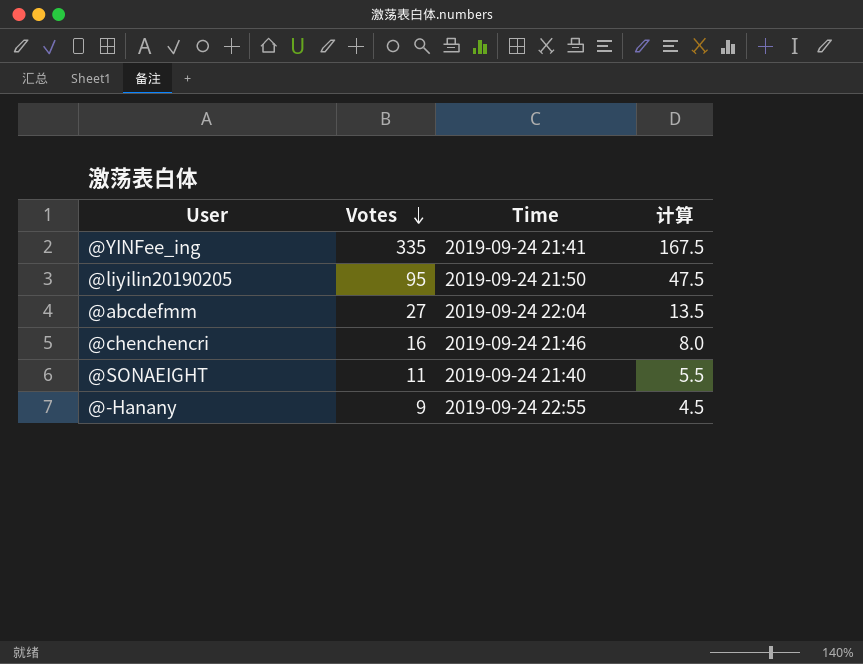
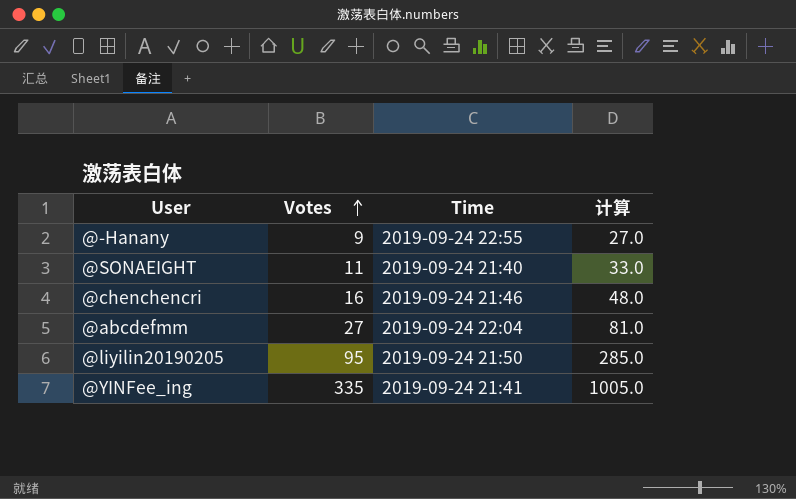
row order: Votes descending -> Votes ascending
column 计算 | formula: [Votes] * 0.5 -> [Votes] * 3

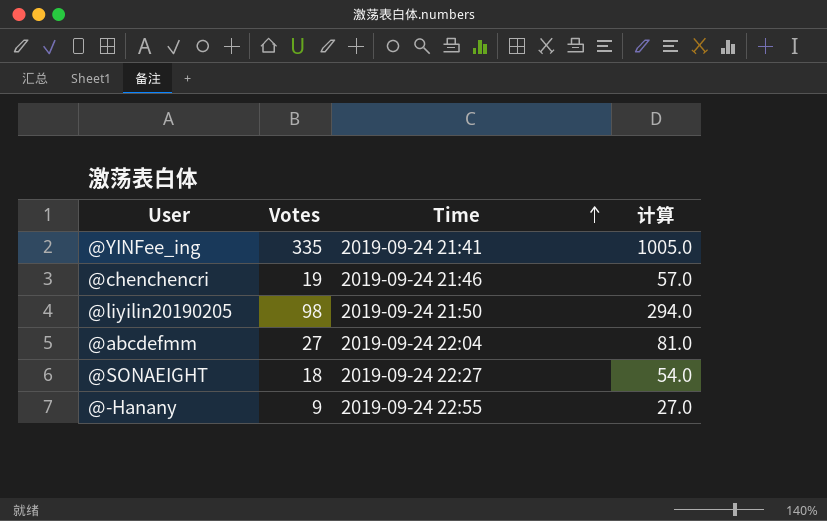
row order: Votes ascending -> Time ascending
@chenchencri | Votes: 16 -> 19
@chenchencri | 计算: 48.0 -> 57.0
@liyilin20190205 | Votes: 95 -> 98
@liyilin20190205 | 计算: 285.0 -> 294.0
@SONAEIGHT | Votes: 11 -> 18
@SONAEIGHT | Time: 2019-09-24 21:40 -> 2019-09-24 22:27
@SONAEIGHT | 计算: 33.0 -> 54.0

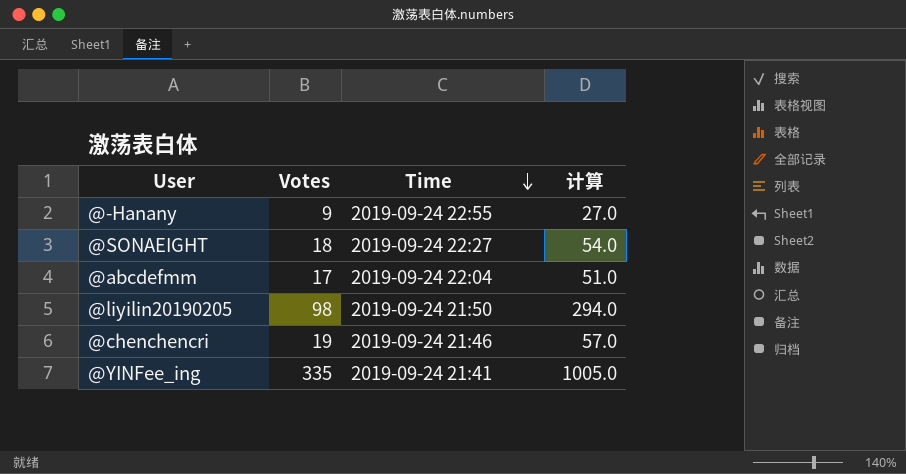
row order: Time ascending -> Time descending
@abcdefmm | Votes: 27 -> 17
@abcdefmm | 计算: 81.0 -> 51.0

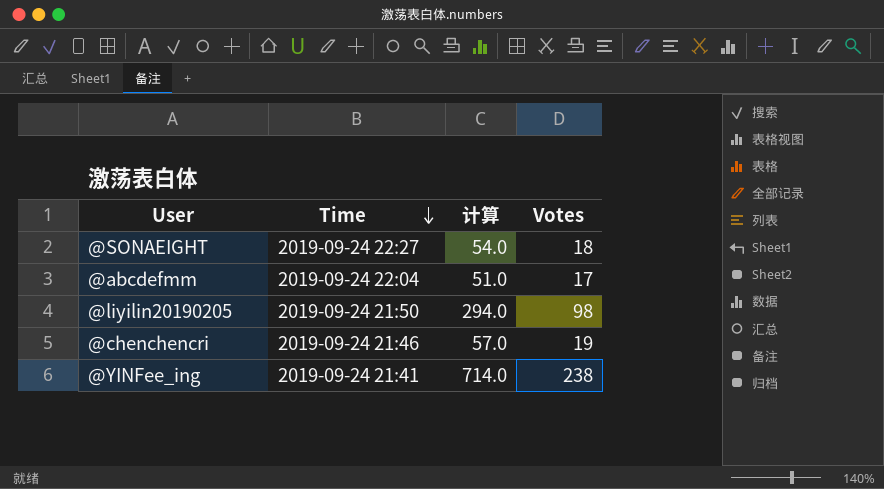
column Votes | position: 2 -> 4
row @-Hanany: 9 | 2019-09-24 22:55 | 27.0 -> none
@YINFee_ing | 计算: 1005.0 -> 714.0
@YINFee_ing | Votes: 335 -> 238

